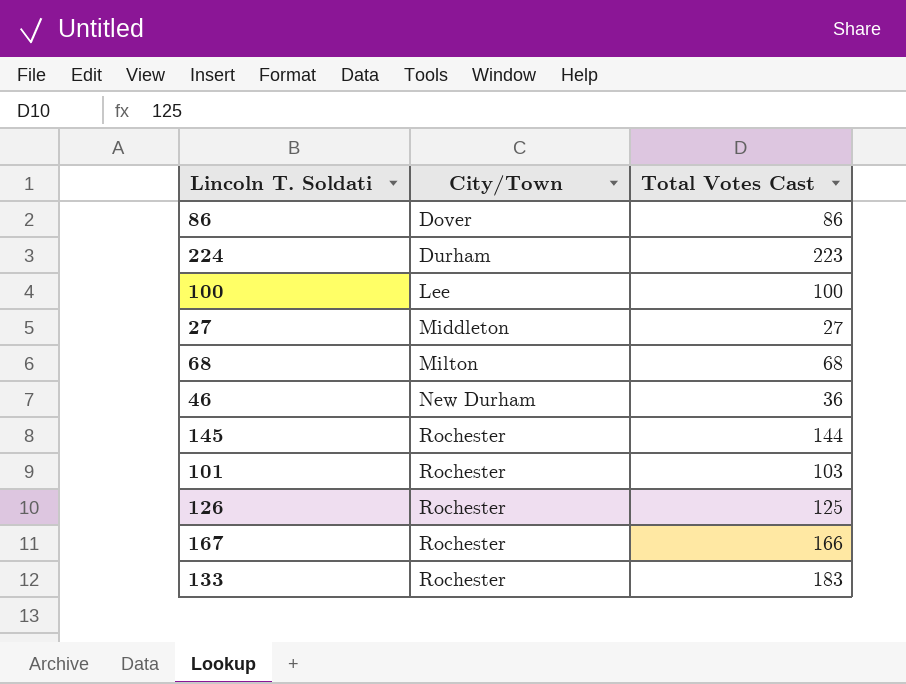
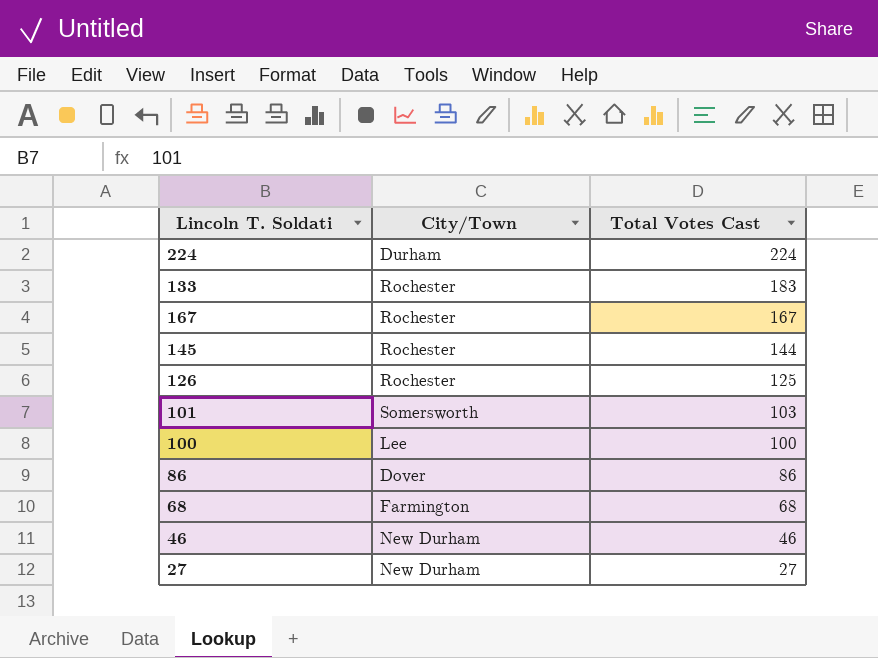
row order: City/Town ascending -> Total Votes Cast descending
224 | Total Votes Cast: 223 -> 224
167 | Total Votes Cast: 166 -> 167
101 | City/Town: Rochester -> Somersworth
68 | City/Town: Milton -> Farmington
46 | Total Votes Cast: 36 -> 46
27 | City/Town: Middleton -> New Durham

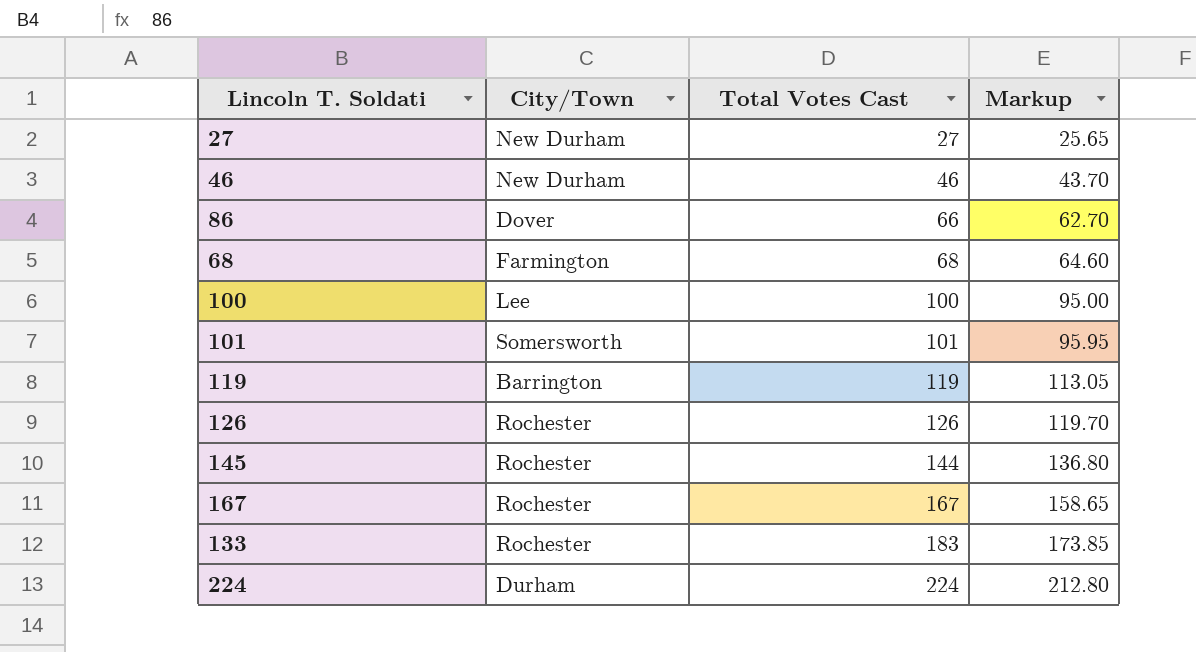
row order: Total Votes Cast descending -> Total Votes Cast ascending
column Markup | formula: none -> [Total Votes Cast] * 0.95
86 | Total Votes Cast: 86 -> 66
101 | Total Votes Cast: 103 -> 101
row 119: none -> Barrington | 119 | 113.05
126 | Total Votes Cast: 125 -> 126

